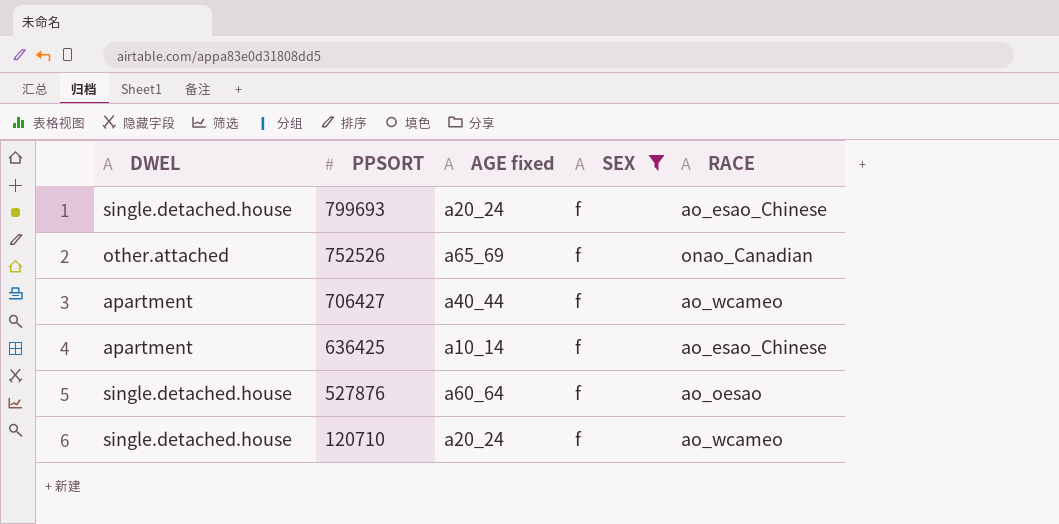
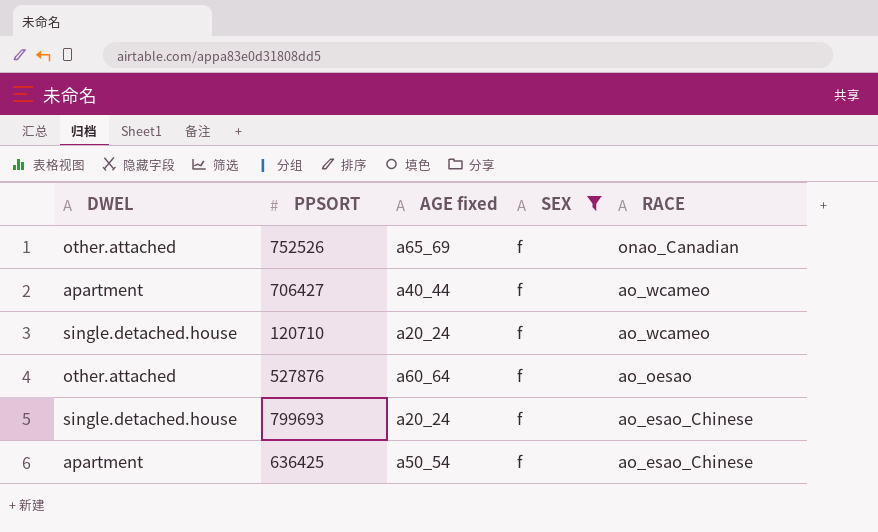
row order: PPSORT descending -> RACE descending
527876 | DWEL: single.detached.house -> other.attached
636425 | AGE fixed: a10_14 -> a50_54

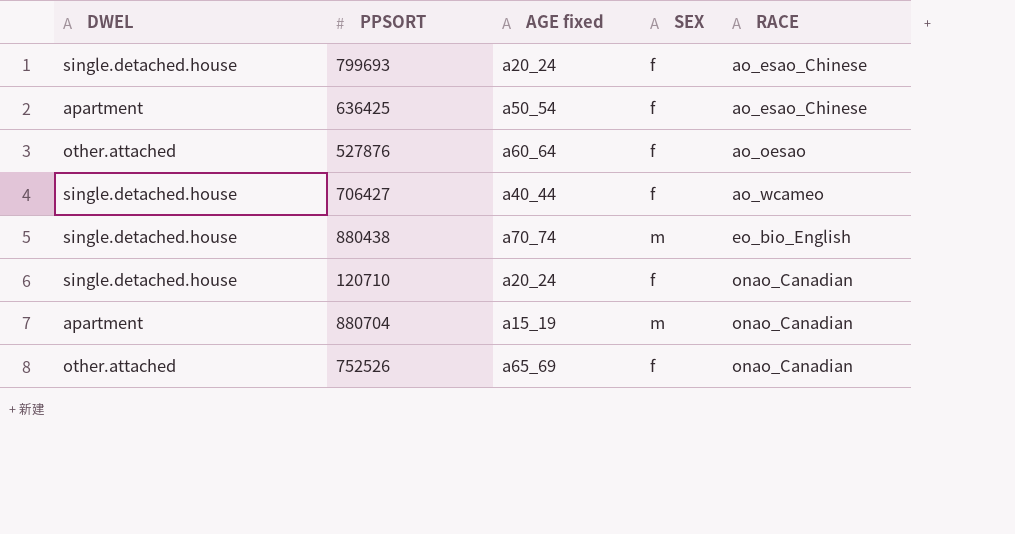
filter: SEX = f -> none
row order: RACE descending -> RACE ascending
706427 | DWEL: apartment -> single.detached.house
120710 | RACE: ao_wcameo -> onao_Canadian

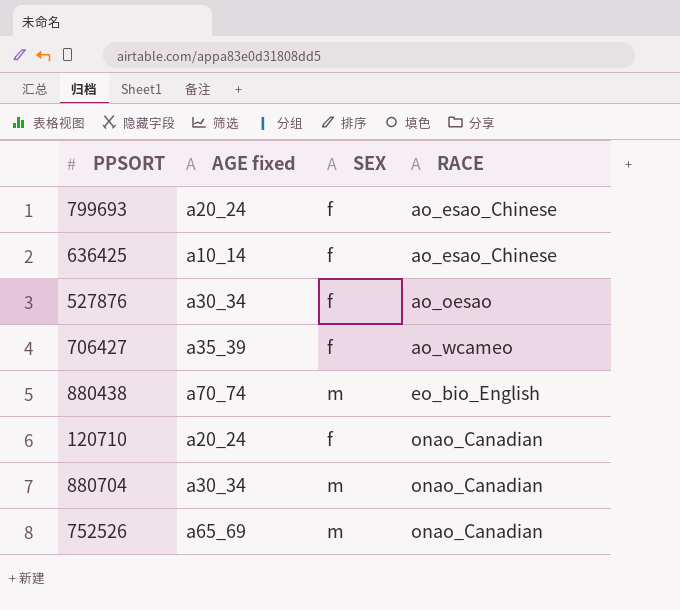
column DWEL | position: 1 -> none
636425 | AGE fixed: a50_54 -> a10_14
527876 | AGE fixed: a60_64 -> a30_34
706427 | AGE fixed: a40_44 -> a35_39
880704 | AGE fixed: a15_19 -> a30_34
752526 | SEX: f -> m

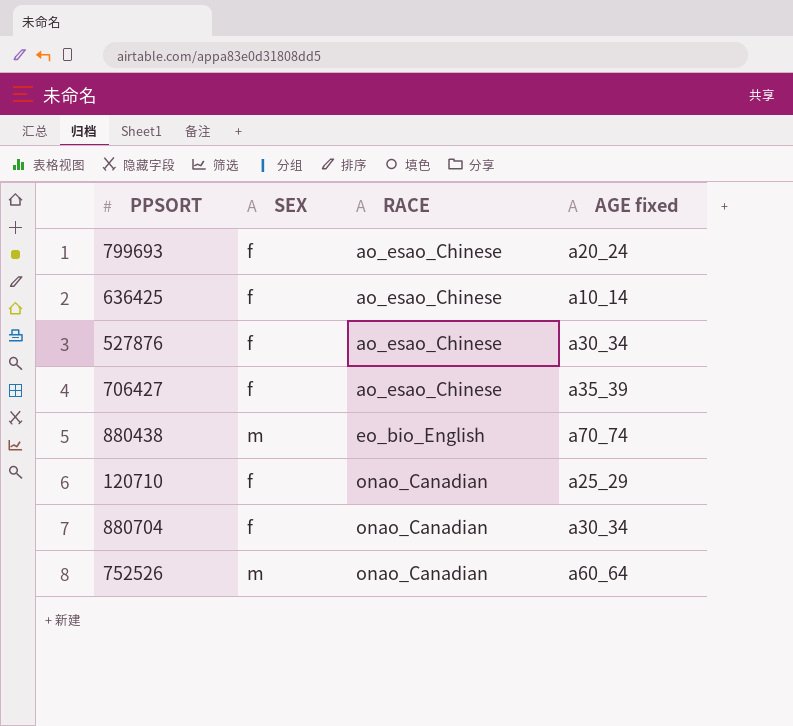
column AGE fixed | position: 2 -> 4
527876 | RACE: ao_oesao -> ao_esao_Chinese
706427 | RACE: ao_wcameo -> ao_esao_Chinese
120710 | AGE fixed: a20_24 -> a25_29
880704 | SEX: m -> f
752526 | AGE fixed: a65_69 -> a60_64

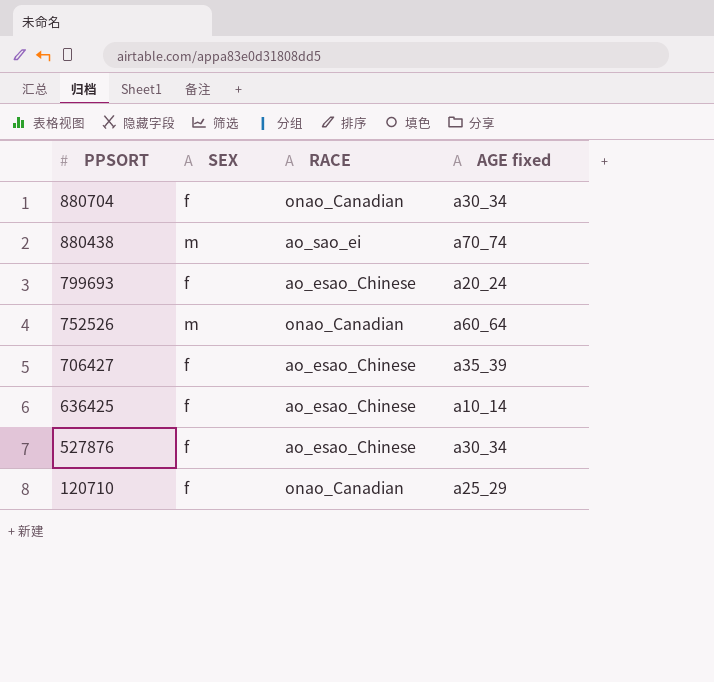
row order: RACE ascending -> PPSORT descending
880438 | RACE: eo_bio_English -> ao_sao_ei

